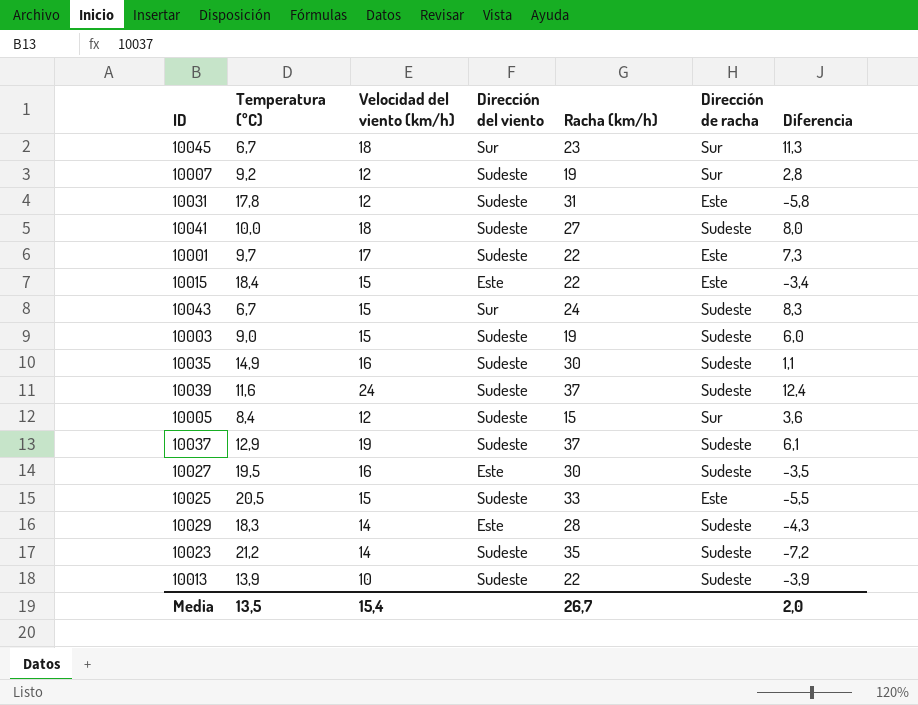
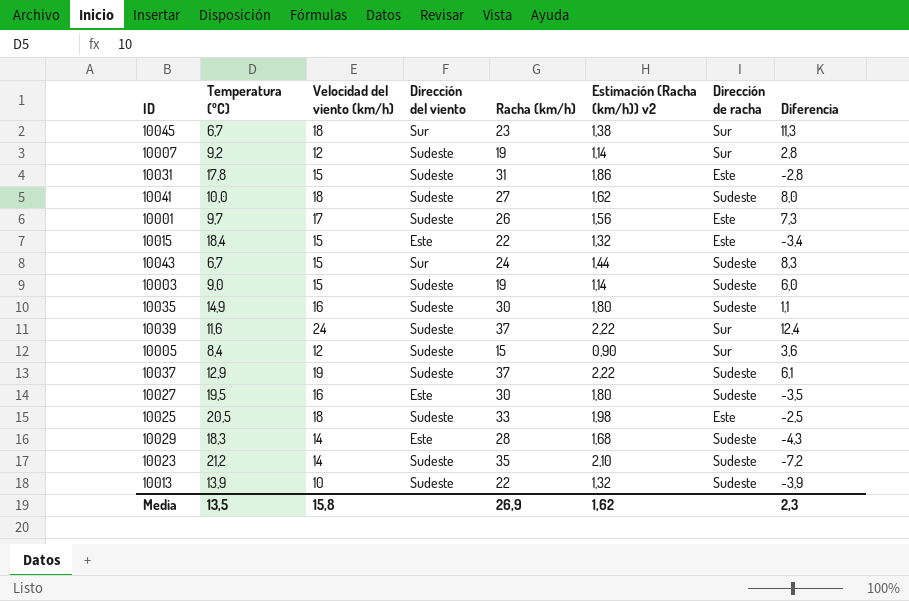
column Estimación (Racha (km/h)) v2 | formula: none -> [Racha (km/h)] * 0,06
10031 | Velocidad del viento (km/h): 12 -> 15
10031 | Diferencia: -5,8 -> -2,8
10001 | Racha (km/h): 22 -> 26
10039 | Dirección de racha: Sudeste -> Sur
10025 | Velocidad del viento (km/h): 15 -> 18
10025 | Diferencia: -5,5 -> -2,5
Media | Velocidad del viento (km/h): 15,4 -> 15,8
Media | Racha (km/h): 26,7 -> 26,9
Media | Diferencia: 2,0 -> 2,3

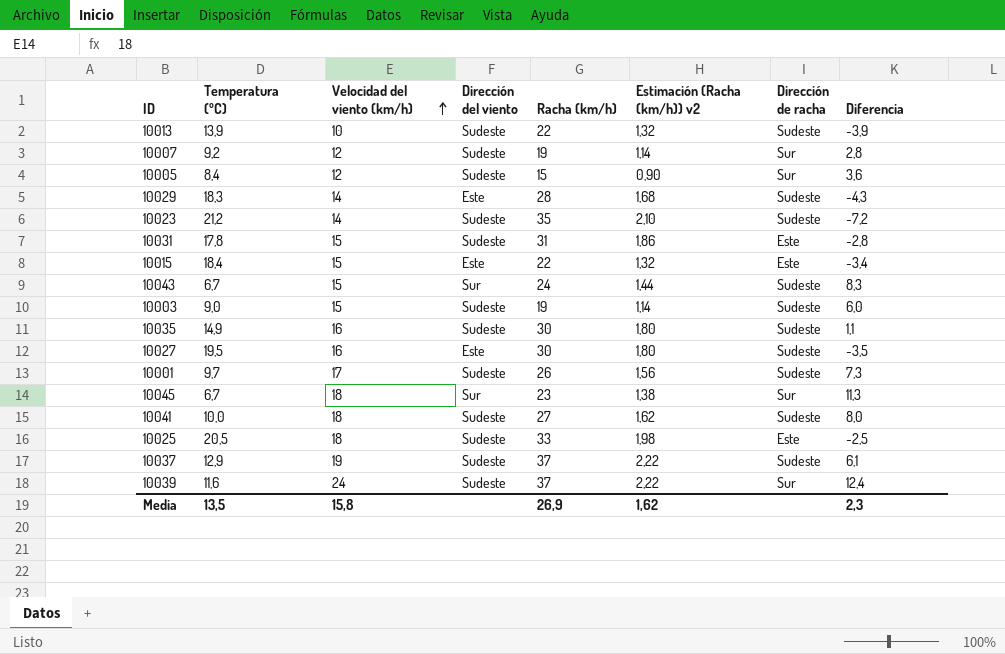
row order: none -> Velocidad del viento (km/h) ascending
10001 | Dirección de racha: Este -> Sudeste

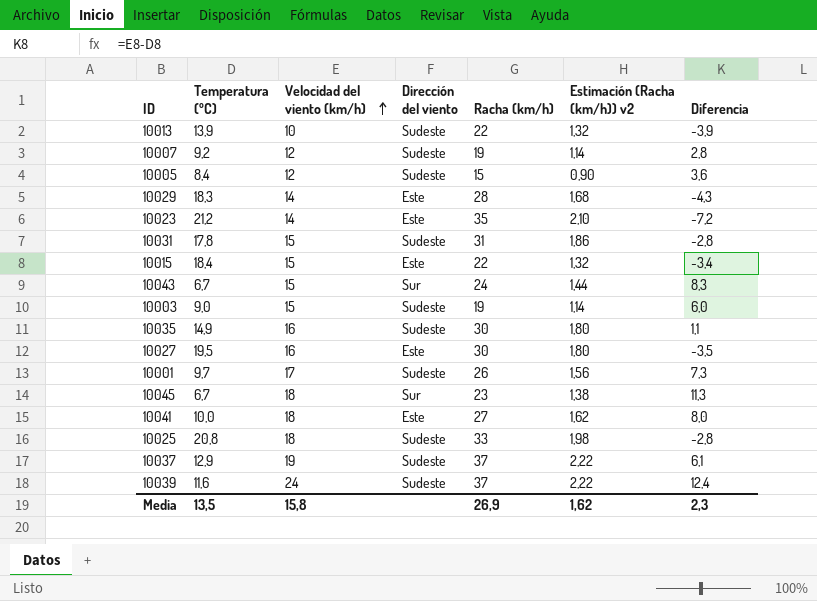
column Dirección de racha | position: 7 -> none
10023 | Dirección del viento: Sudeste -> Este
10041 | Dirección del viento: Sudeste -> Este
10025 | Temperatura (ºC): 20,5 -> 20,8
10025 | Diferencia: -2,5 -> -2,8

